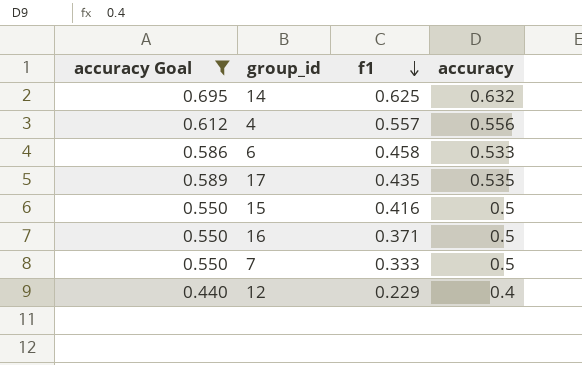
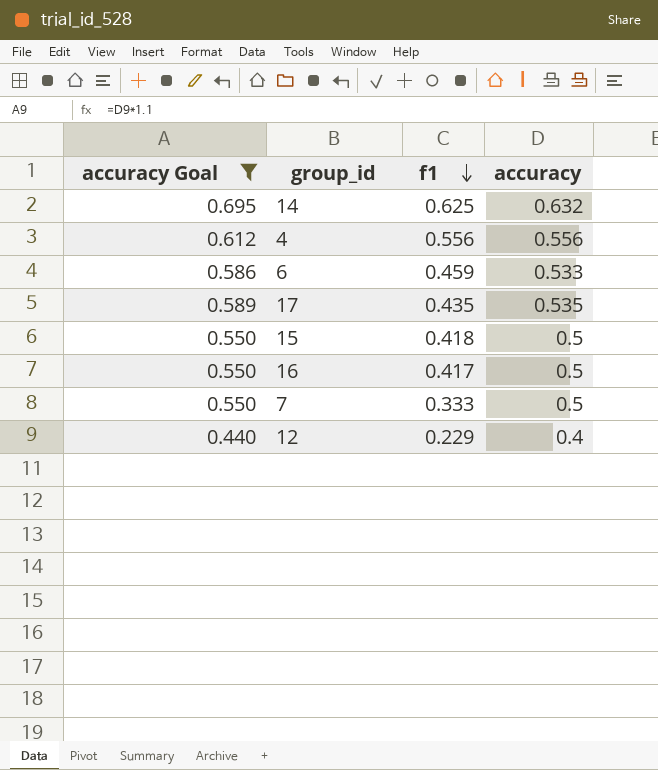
4 | f1: 0.557 -> 0.556
6 | f1: 0.458 -> 0.459
15 | f1: 0.416 -> 0.418
16 | f1: 0.371 -> 0.417

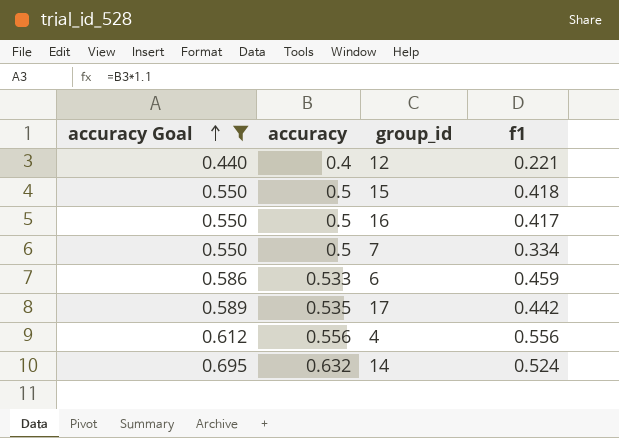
row order: f1 descending -> accuracy Goal ascending
column accuracy | position: 4 -> 2
12 | f1: 0.229 -> 0.221
7 | f1: 0.333 -> 0.334
17 | f1: 0.435 -> 0.442
14 | f1: 0.625 -> 0.524

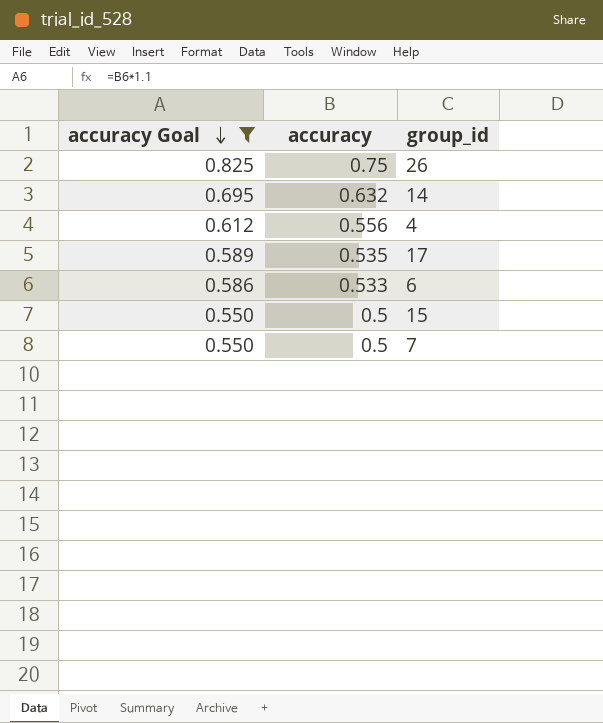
row order: accuracy Goal ascending -> accuracy Goal descending
column f1 | position: 4 -> none
row 12: 0.440 | 0.4 | 0.221 -> none
row 16: 0.550 | 0.5 | 0.417 -> none
row 26: none -> 0.825 | 0.75

